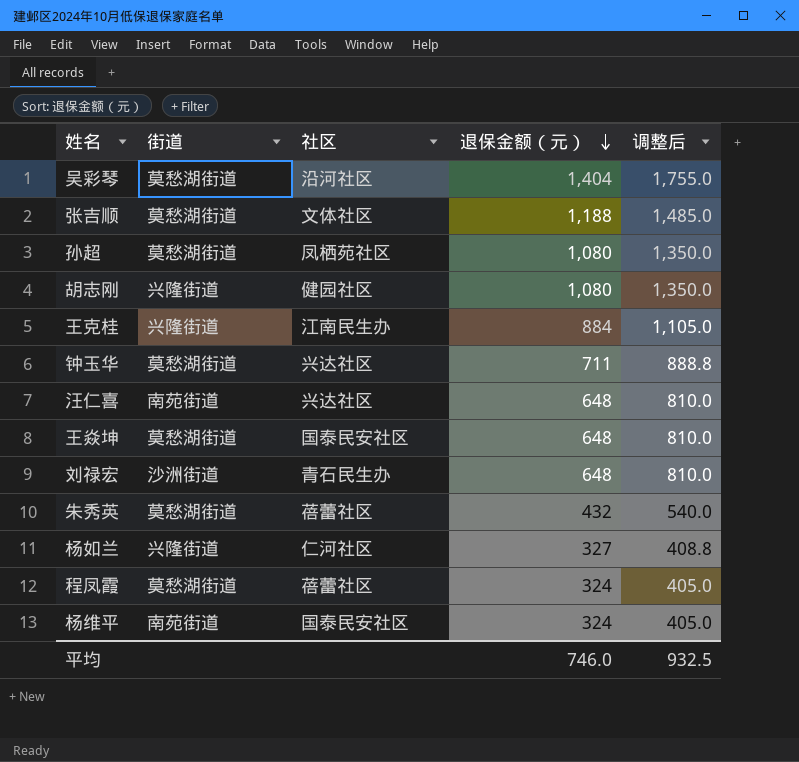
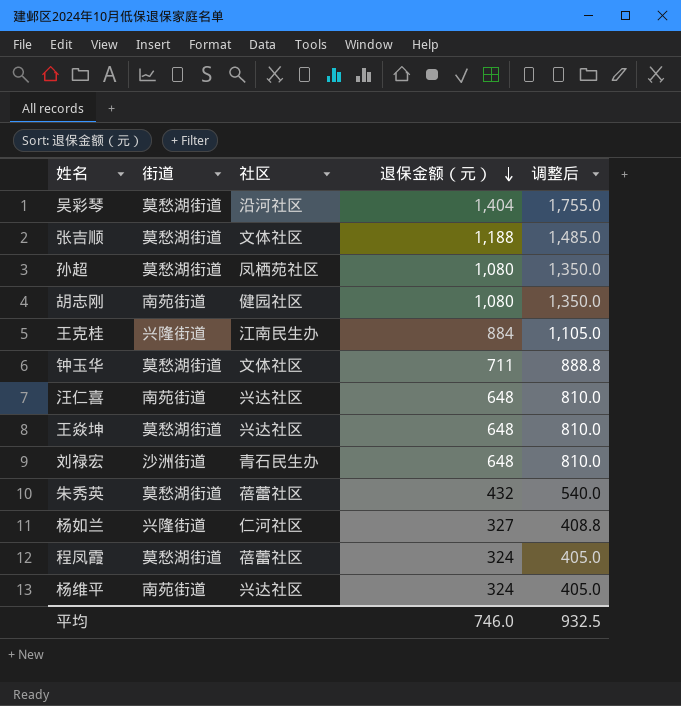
胡志刚 | 街道: 兴隆街道 -> 南苑街道
钟玉华 | 社区: 兴达社区 -> 文体社区
王焱坤 | 社区: 国泰民安社区 -> 兴达社区
杨维平 | 社区: 国泰民安社区 -> 兴达社区

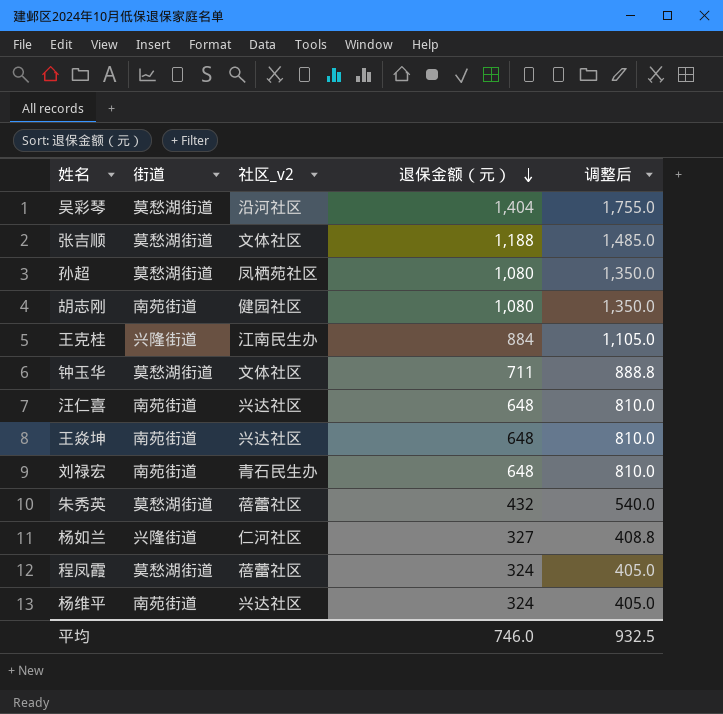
column name: 社区 -> 社区_v2
王焱坤 | 街道: 莫愁湖街道 -> 南苑街道
刘禄宏 | 街道: 沙洲街道 -> 南苑街道

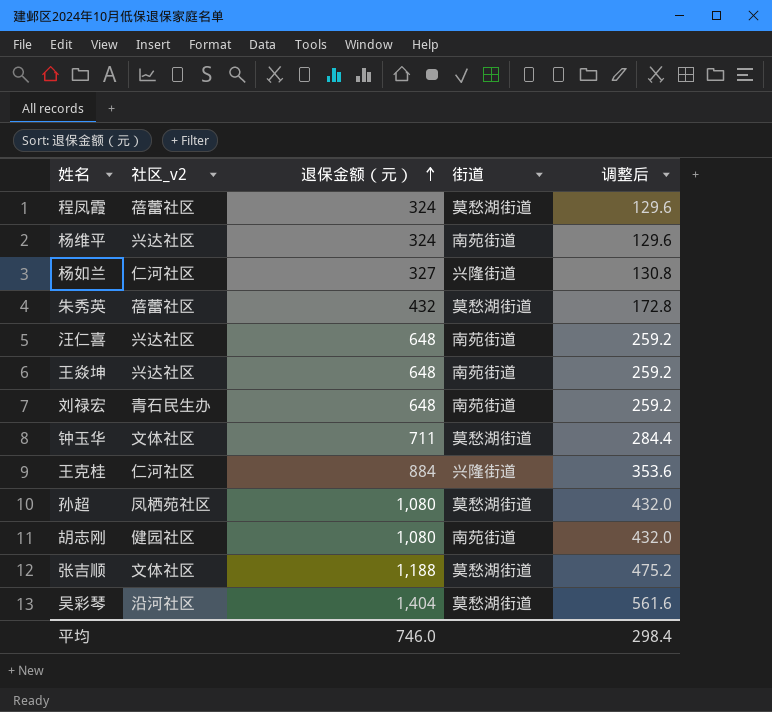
row order: 退保金额（元） descending -> 退保金额（元） ascending
column 街道 | position: 2 -> 4
column 调整后 | formula: [退保金额（元）] * 1.25 -> [退保金额（元）] * 0.4
王克桂 | 社区_v2: 江南民生办 -> 仁河社区
平均 | 调整后: 932.5 -> 298.4

